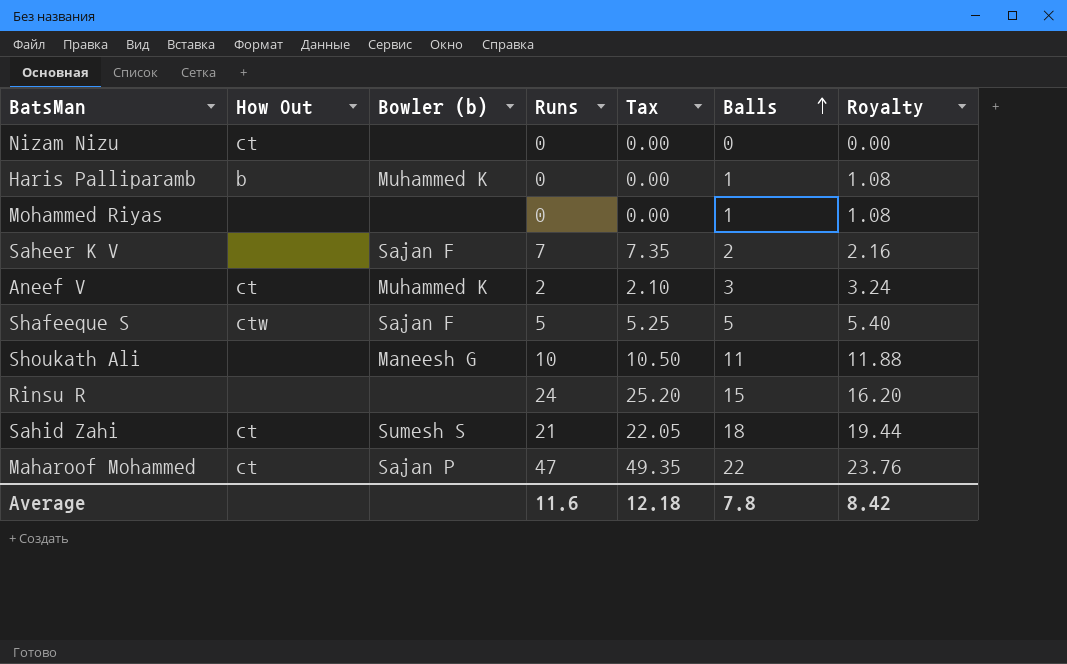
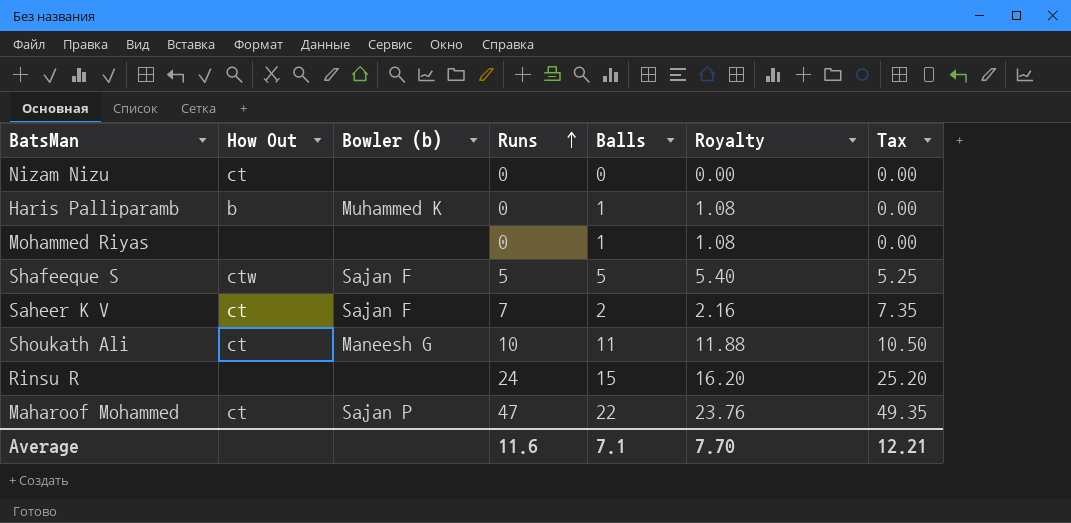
row order: Balls ascending -> Runs ascending
column Tax | position: 5 -> 7
row Aneef V: ct | Muhammed K | 2 | 2.10 | 3 | 3.24 -> none
row Sahid Zahi: ct | Sumesh S | 21 | 22.05 | 18 | 19.44 -> none
Saheer K V | How Out: none -> ct
Shoukath Ali | How Out: none -> ct
Average | Balls: 7.8 -> 7.1
Average | Royalty: 8.42 -> 7.70
Average | Tax: 12.18 -> 12.21

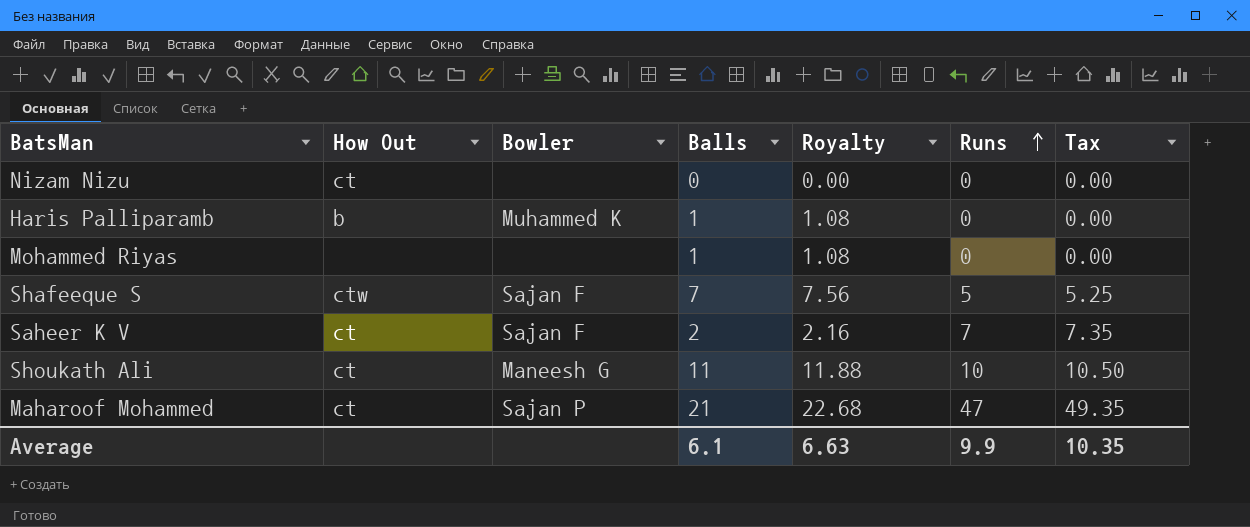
column name: Bowler (b) -> Bowler
column Runs | position: 4 -> 6
row Rinsu R: none | none | 24 | 15 | 16.20 | 25.20 -> none
Shafeeque S | Balls: 5 -> 7
Shafeeque S | Royalty: 5.40 -> 7.56
Maharoof Mohammed | Balls: 22 -> 21
Maharoof Mohammed | Royalty: 23.76 -> 22.68
Average | Balls: 7.1 -> 6.1
Average | Royalty: 7.70 -> 6.63
Average | Runs: 11.6 -> 9.9
Average | Tax: 12.21 -> 10.35

